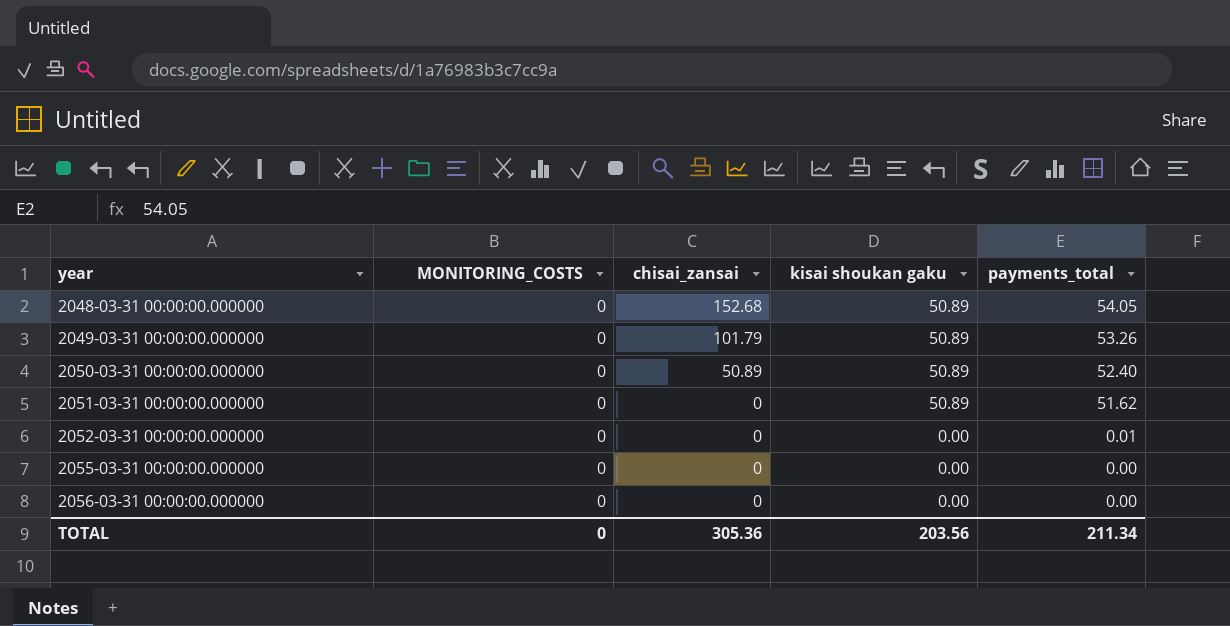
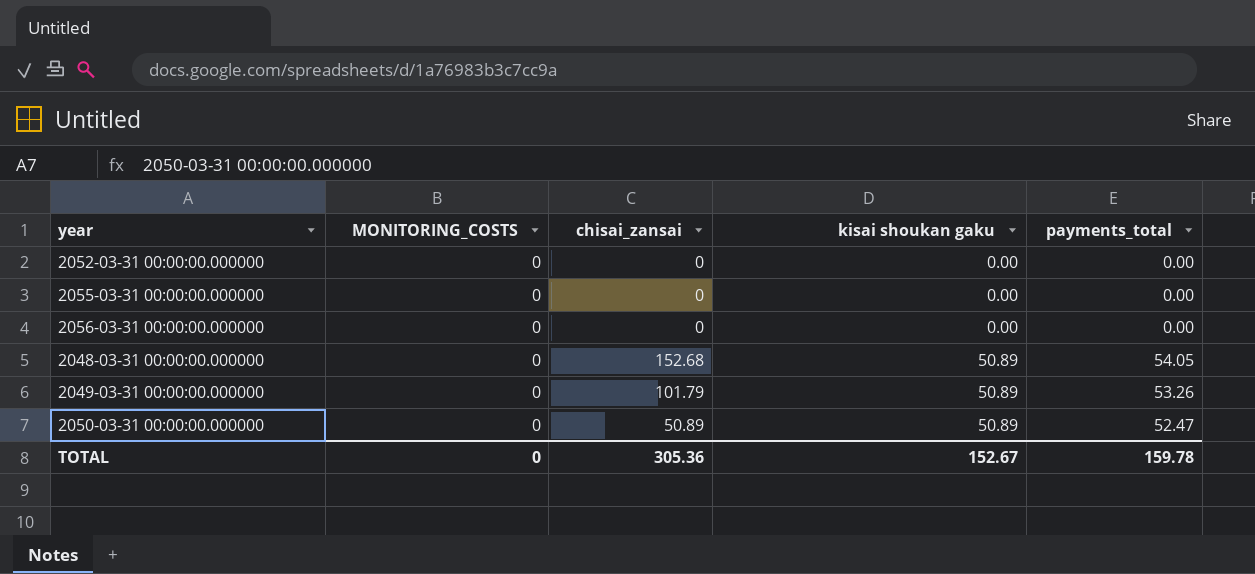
row order: year ascending -> kisai shoukan gaku ascending
row 2051-03-31 00:00:00.000000: 0 | 0 | 50.89 | 51.62 -> none
2052-03-31 00:00:00.000000 | payments_total: 0.01 -> 0.00
2050-03-31 00:00:00.000000 | payments_total: 52.40 -> 52.47
TOTAL | kisai shoukan gaku: 203.56 -> 152.67
TOTAL | payments_total: 211.34 -> 159.78

